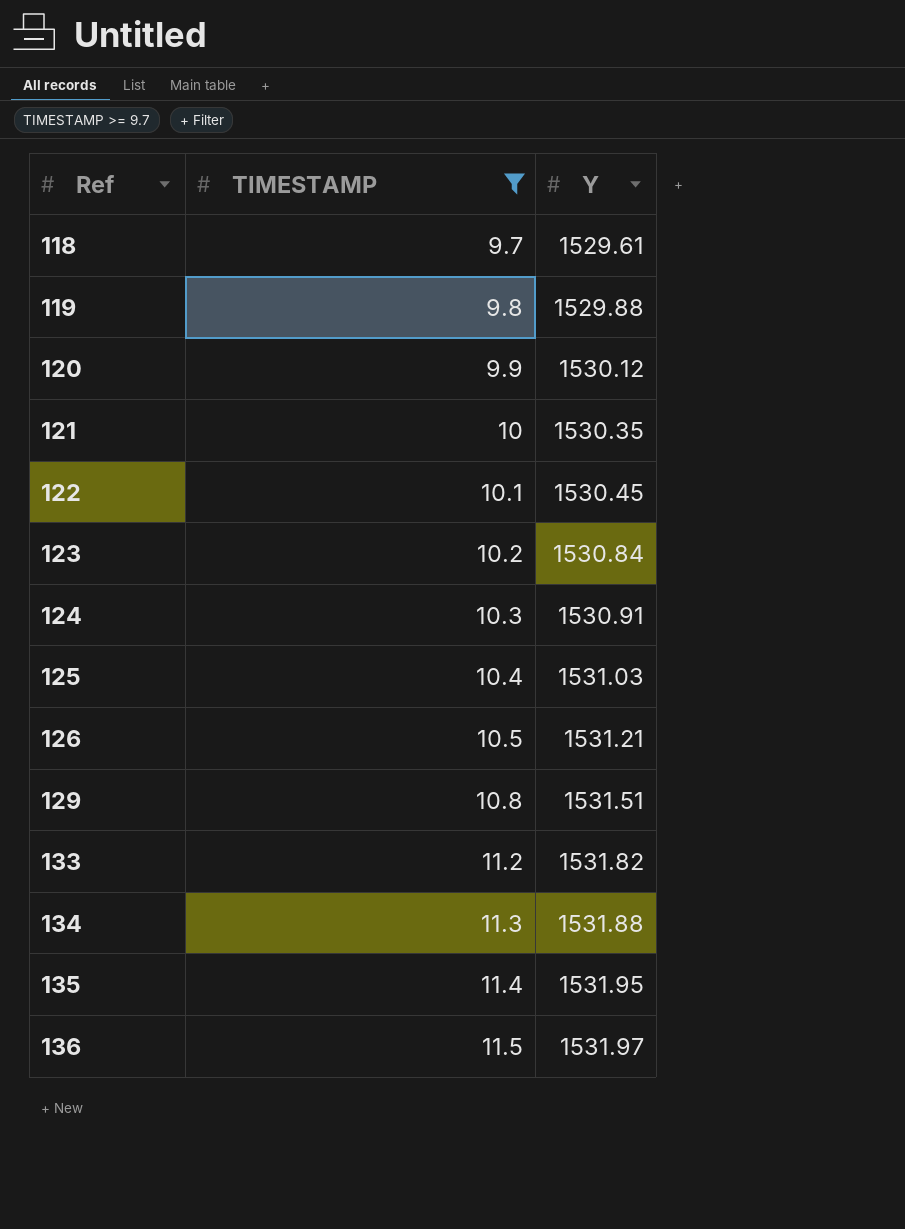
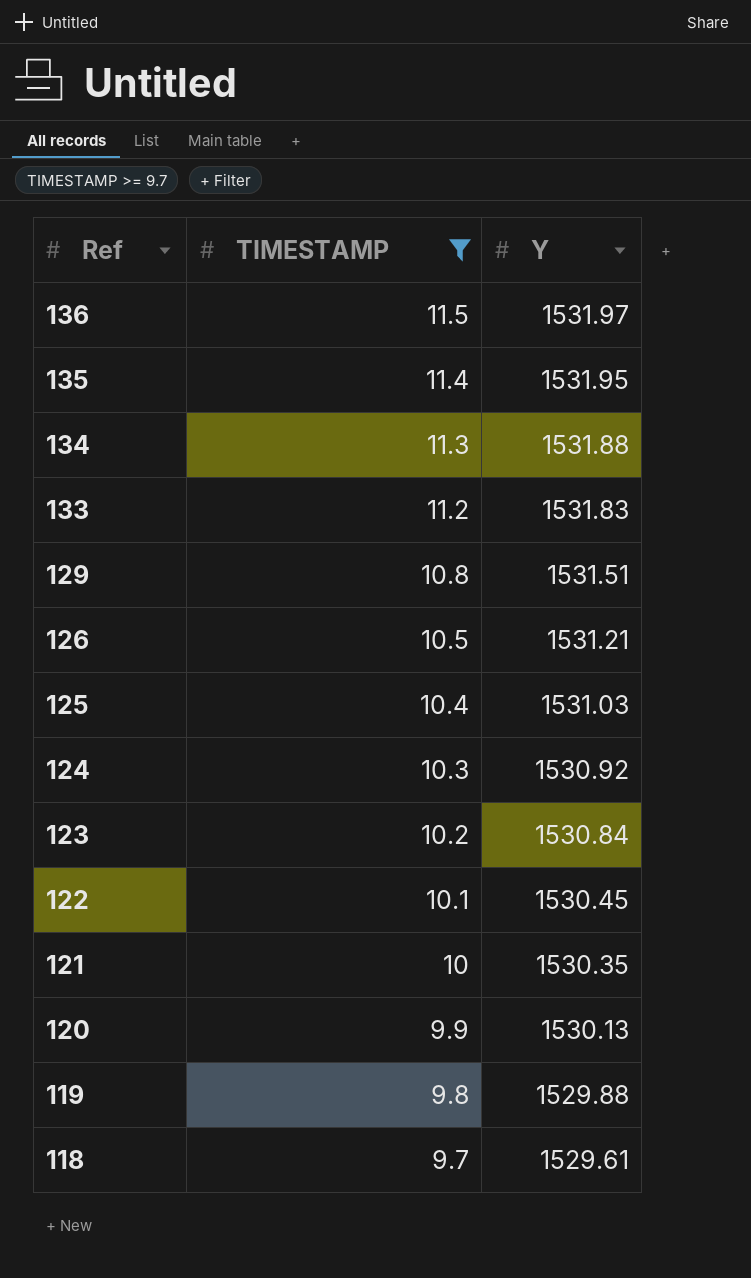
row order: Ref ascending -> Ref descending
133 | Y: 1531.82 -> 1531.83
124 | Y: 1530.91 -> 1530.92
120 | Y: 1530.12 -> 1530.13

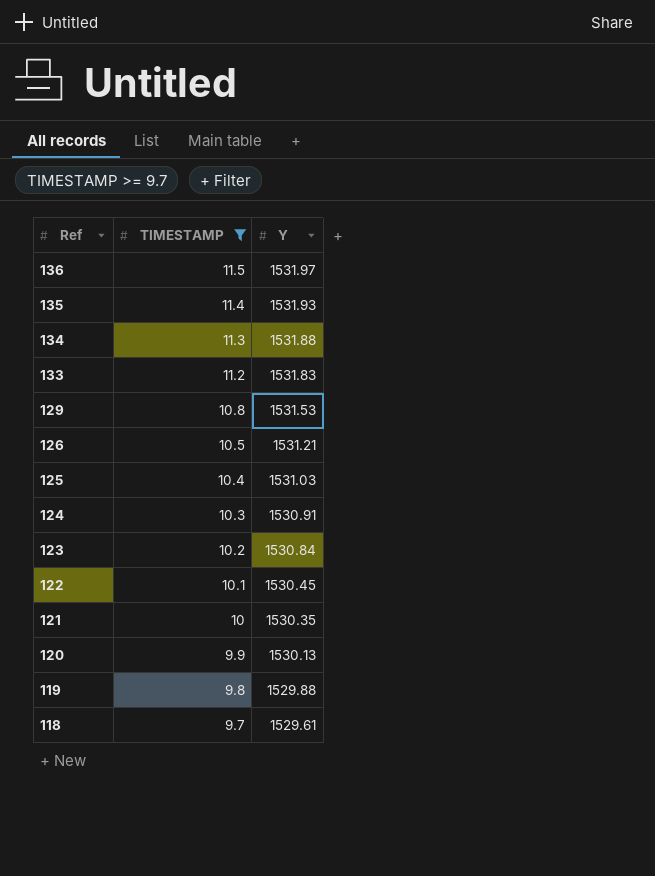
135 | Y: 1531.95 -> 1531.93
129 | Y: 1531.51 -> 1531.53
124 | Y: 1530.92 -> 1530.91

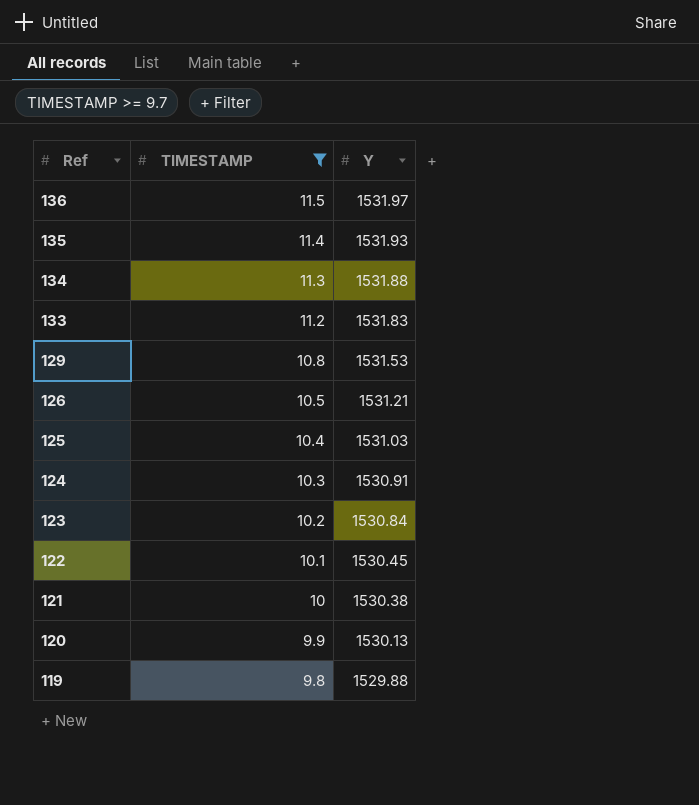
row 118: 9.7 | 1529.61 -> none
121 | Y: 1530.35 -> 1530.38

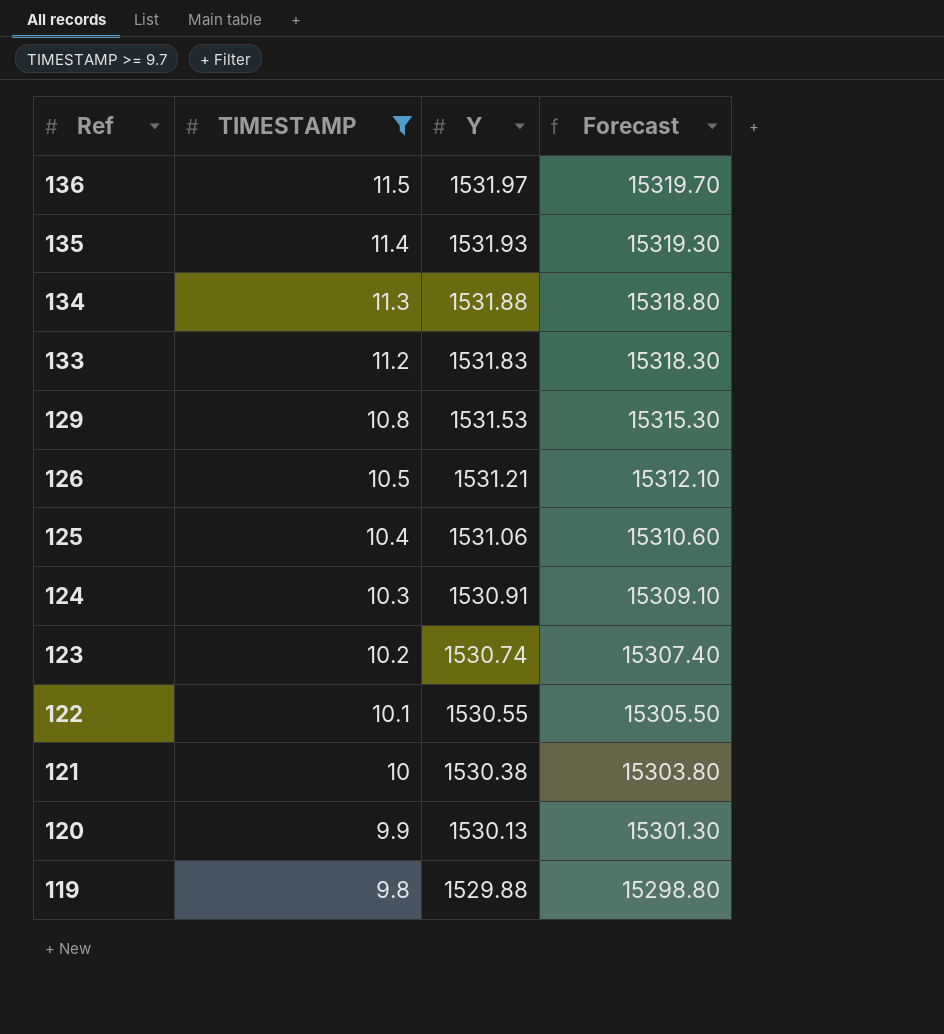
column Forecast | formula: none -> [Y] * 10
125 | Y: 1531.03 -> 1531.06
123 | Y: 1530.84 -> 1530.74
122 | Y: 1530.45 -> 1530.55

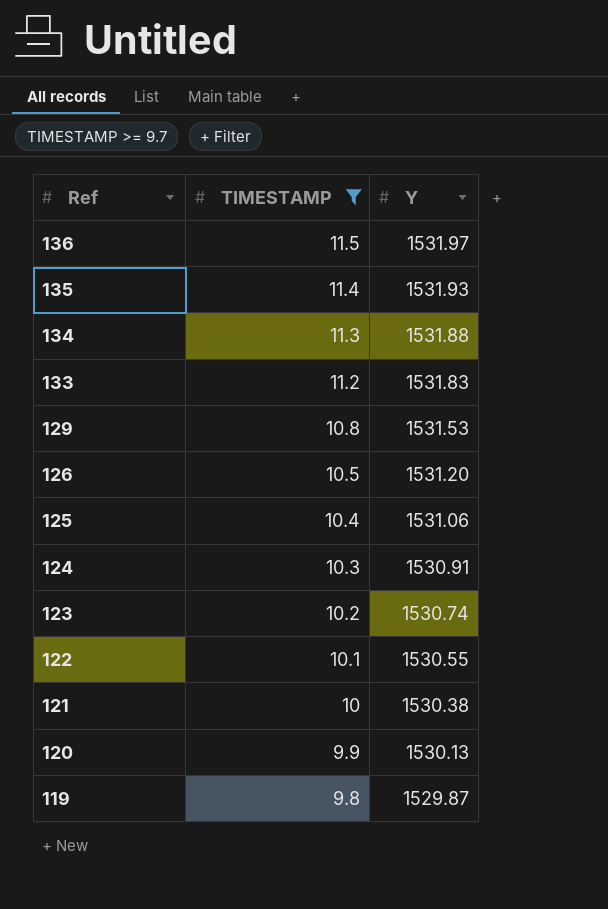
column Forecast | formula: [Y] * 10 -> none
126 | Y: 1531.21 -> 1531.20
119 | Y: 1529.88 -> 1529.87

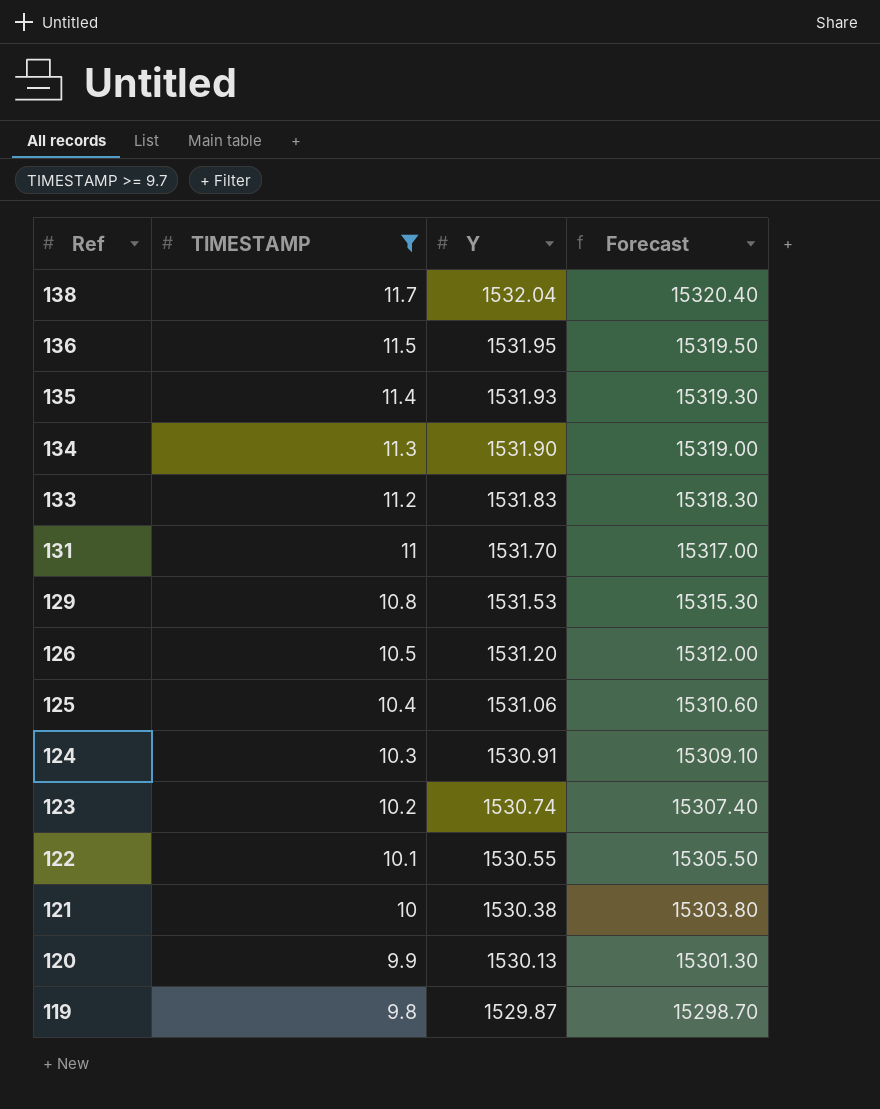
column Forecast | formula: none -> [Y] * 10
row 138: none -> 11.7 | 1532.04 | 15320.40
136 | Y: 1531.97 -> 1531.95
134 | Y: 1531.88 -> 1531.90
row 131: none -> 11 | 1531.70 | 15317.00

